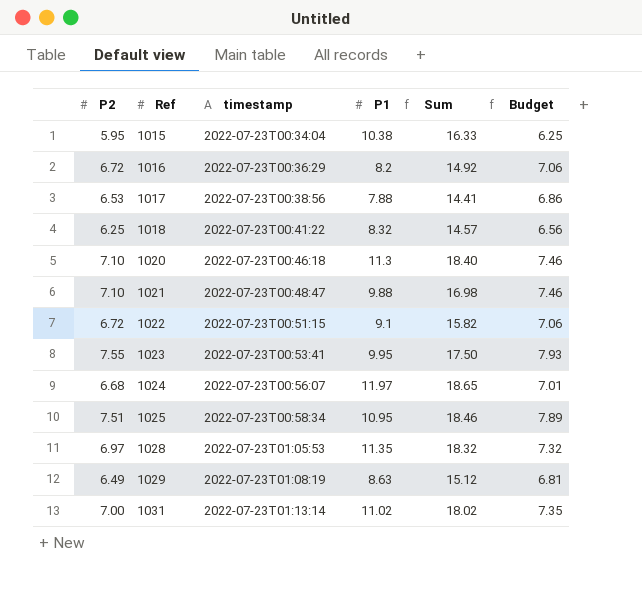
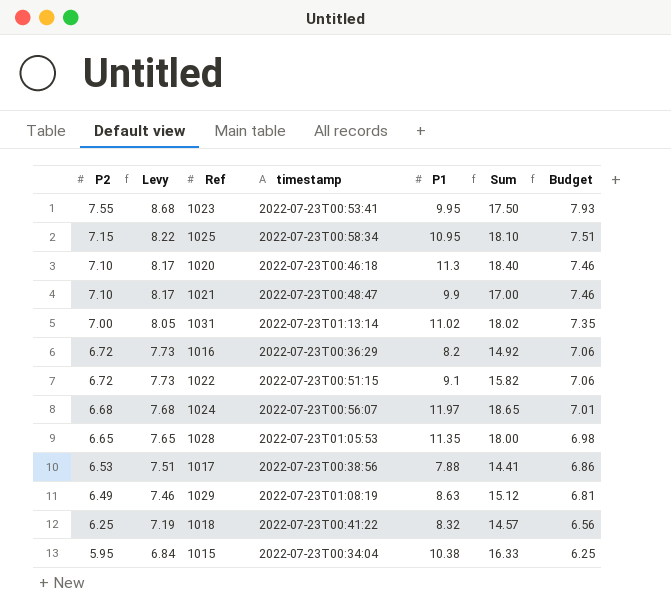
row order: Ref ascending -> P2 descending
column Levy | formula: none -> [P2] * 1.15
1025 | P2: 7.51 -> 7.15
1025 | Sum: 18.46 -> 18.10
1025 | Budget: 7.89 -> 7.51
1021 | P1: 9.88 -> 9.9
1021 | Sum: 16.98 -> 17.00
1028 | P2: 6.97 -> 6.65
1028 | Sum: 18.32 -> 18.00
1028 | Budget: 7.32 -> 6.98

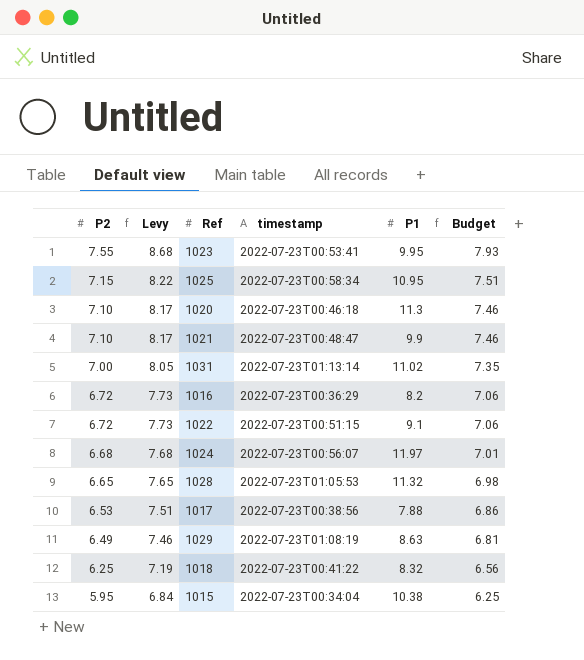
column Sum | formula: [P2] + [P1] -> none
1028 | P1: 11.35 -> 11.32

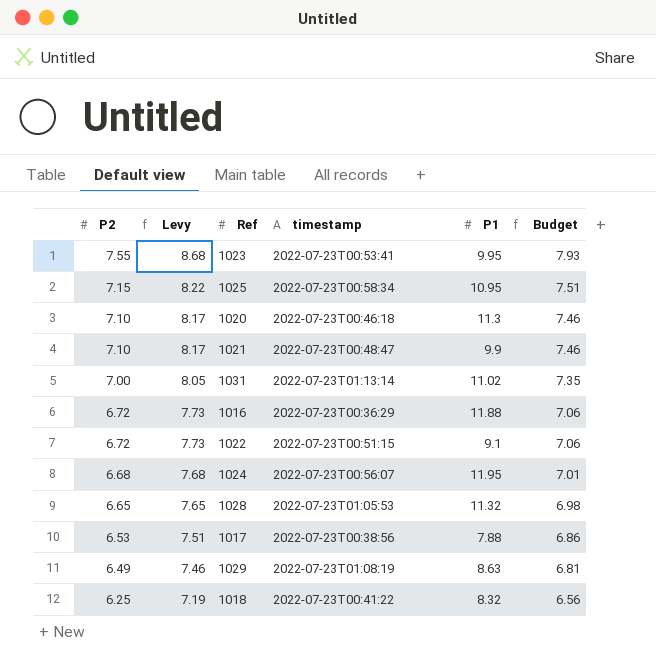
row 1015: 5.95 | 6.84 | 2022-07-23T00:34:04 | 10.38 | 6.25 -> none
1016 | P1: 8.2 -> 11.88
1024 | P1: 11.97 -> 11.95

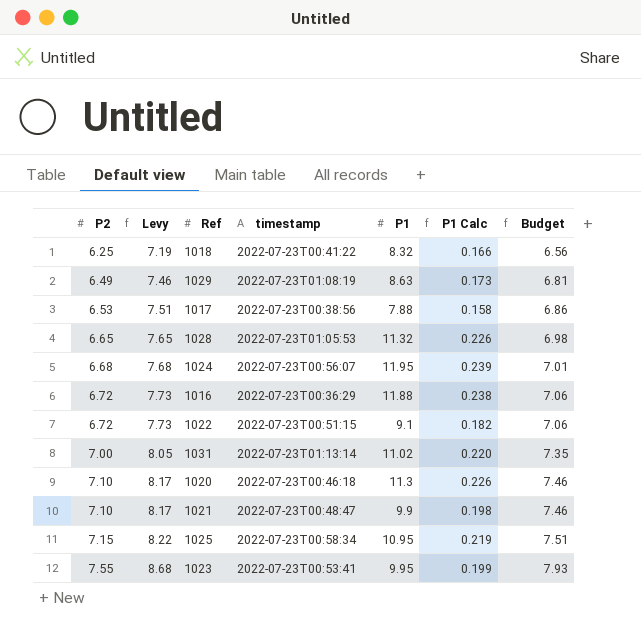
row order: P2 descending -> P2 ascending
column P1 Calc | formula: none -> [P1] * 0.02

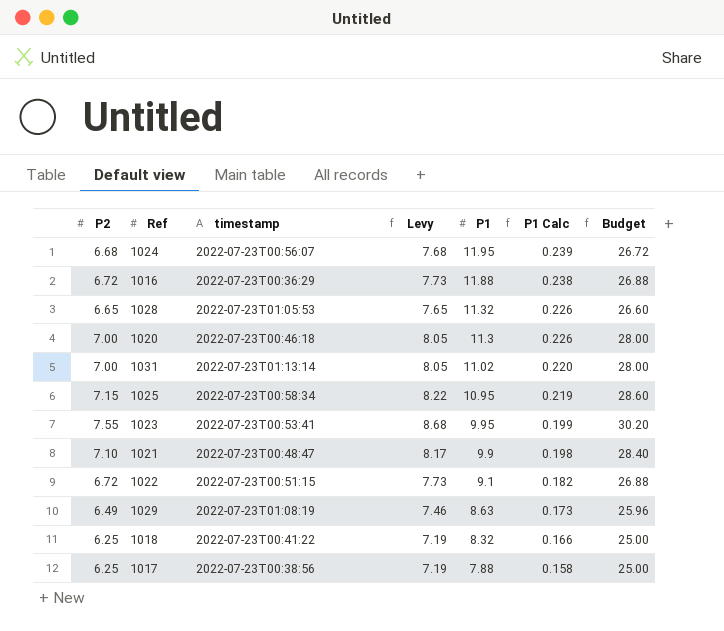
row order: P2 ascending -> P1 descending
column Levy | position: 2 -> 4
column Budget | formula: [P2] * 1.05 -> [P2] * 4
1020 | P2: 7.10 -> 7.00
1020 | Levy: 8.17 -> 8.05
1017 | P2: 6.53 -> 6.25
1017 | Levy: 7.51 -> 7.19

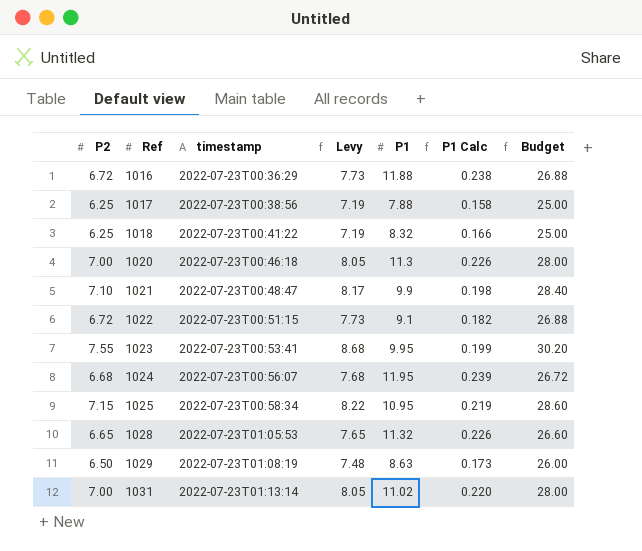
row order: P1 descending -> Ref ascending
1029 | P2: 6.49 -> 6.50
1029 | Levy: 7.46 -> 7.48
1029 | Budget: 25.96 -> 26.00

